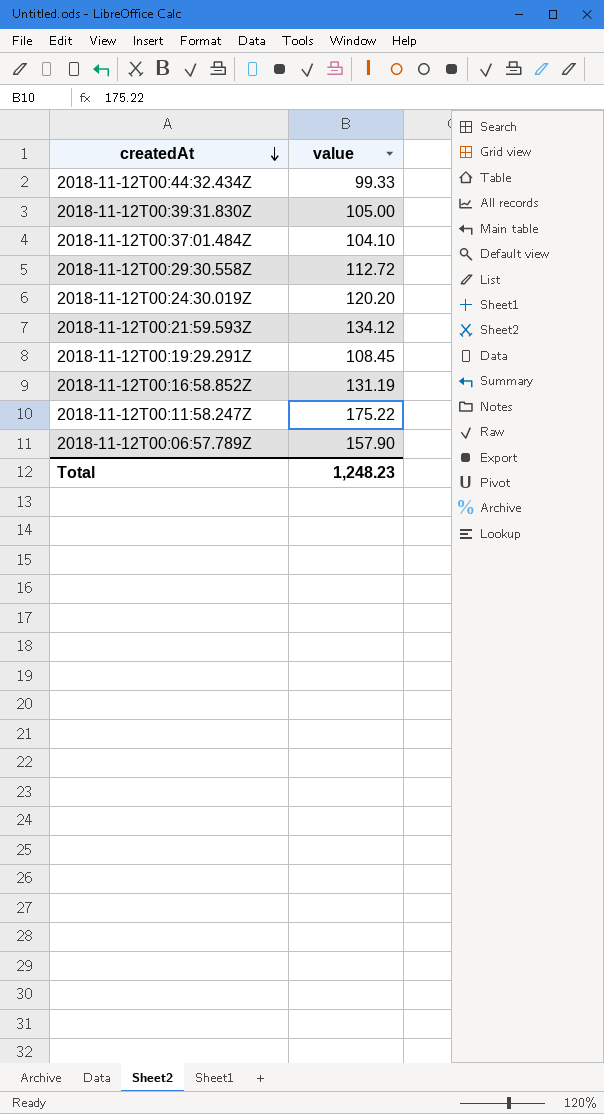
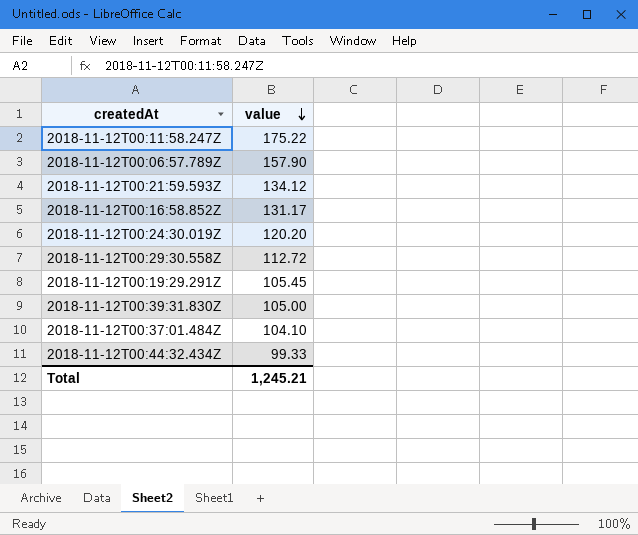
row order: createdAt descending -> value descending
2018-11-12T00:16:58.852Z | value: 131.19 -> 131.17
2018-11-12T00:19:29.291Z | value: 108.45 -> 105.45
Total | value: 1,248.23 -> 1,245.21

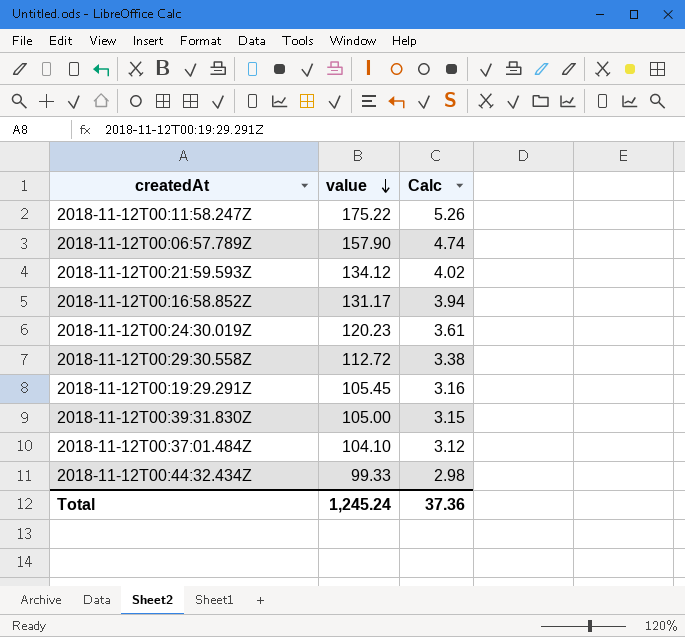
column Calc | formula: none -> [value] * 0.03
2018-11-12T00:24:30.019Z | value: 120.20 -> 120.23
Total | value: 1,245.21 -> 1,245.24

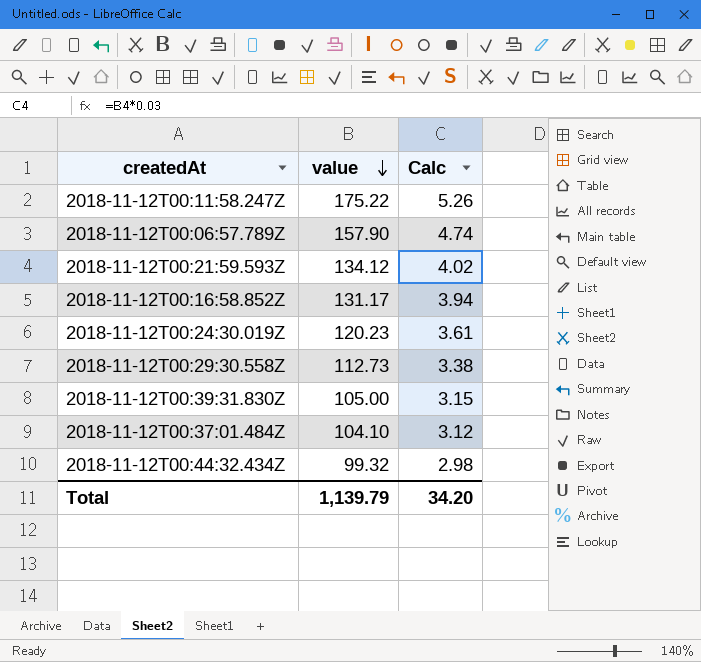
row 2018-11-12T00:19:29.291Z: 105.45 | 3.16 -> none
2018-11-12T00:29:30.558Z | value: 112.72 -> 112.73
2018-11-12T00:44:32.434Z | value: 99.33 -> 99.32
Total | value: 1,245.24 -> 1,139.79
Total | Calc: 37.36 -> 34.20

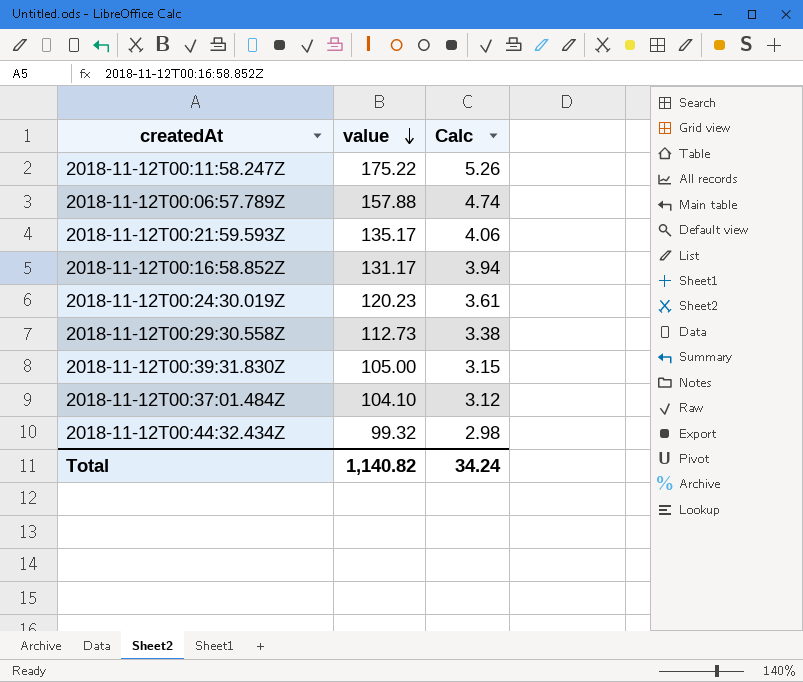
2018-11-12T00:06:57.789Z | value: 157.90 -> 157.88
2018-11-12T00:21:59.593Z | value: 134.12 -> 135.17
2018-11-12T00:21:59.593Z | Calc: 4.02 -> 4.06
Total | value: 1,139.79 -> 1,140.82
Total | Calc: 34.20 -> 34.24

